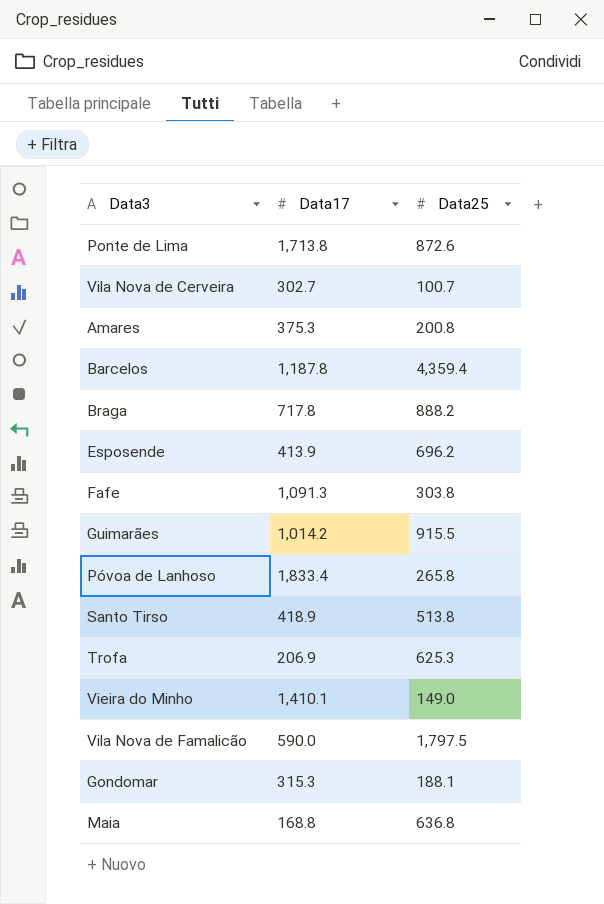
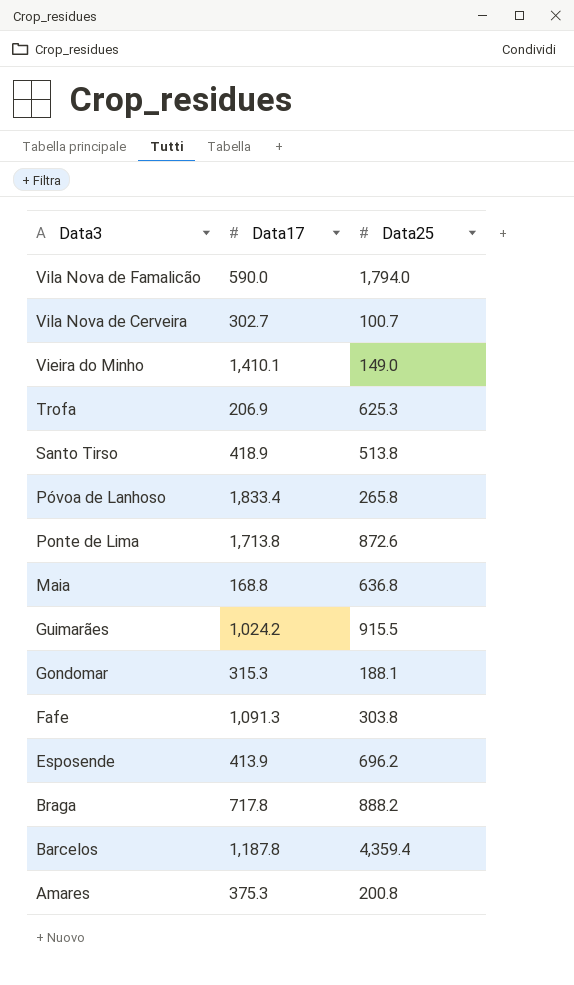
row order: none -> Data3 descending
Vila Nova de Famalicão | Data25: 1,797.5 -> 1,794.0
Guimarães | Data17: 1,014.2 -> 1,024.2

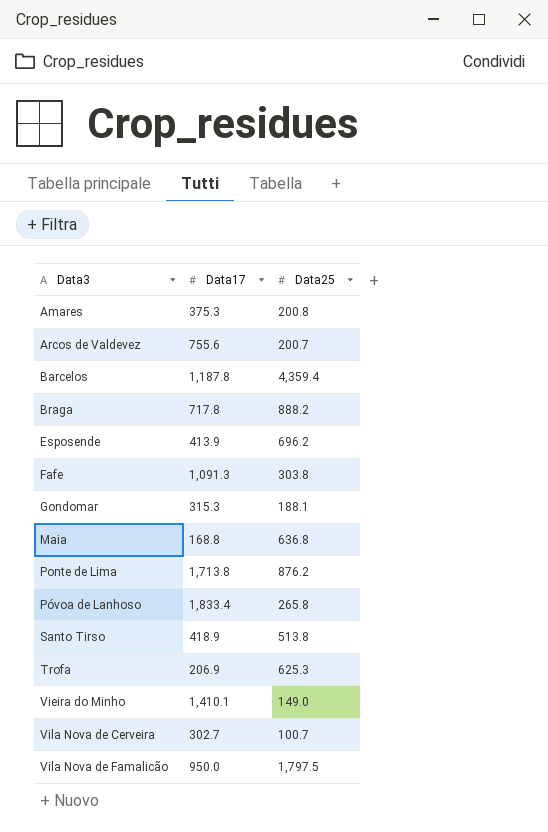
row order: Data3 descending -> Data3 ascending
row Guimarães: 1,024.2 | 915.5 -> none
row Arcos de Valdevez: none -> 755.6 | 200.7
Ponte de Lima | Data25: 872.6 -> 876.2
Vila Nova de Famalicão | Data17: 590.0 -> 950.0
Vila Nova de Famalicão | Data25: 1,794.0 -> 1,797.5

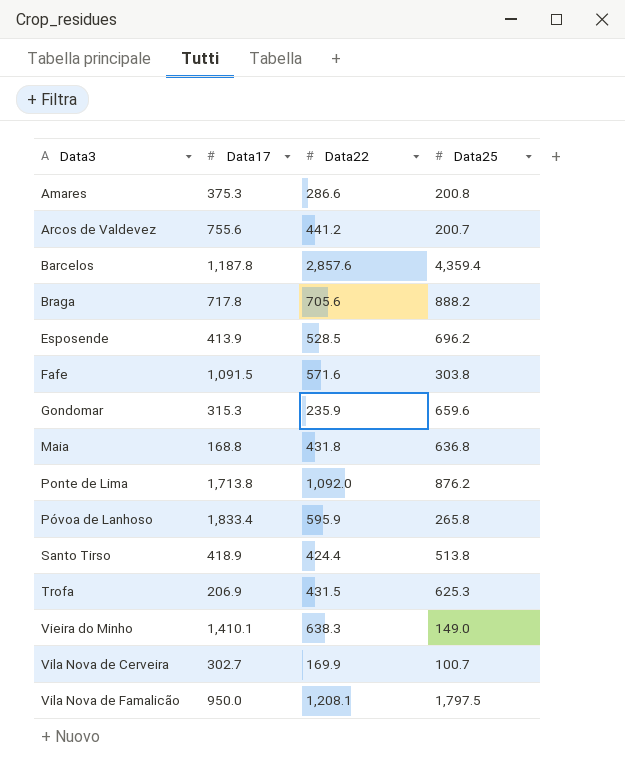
column Data22 | position: none -> 3
Fafe | Data17: 1,091.3 -> 1,091.5
Gondomar | Data25: 188.1 -> 659.6

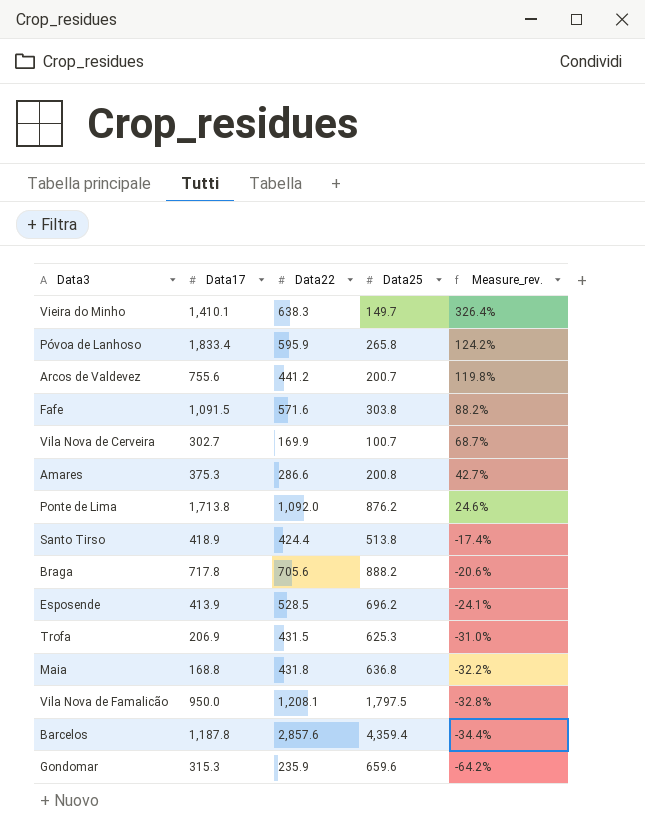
row order: Data3 ascending -> Measure_rev. descending
column Measure_rev. | formula: none -> ([Data22] - [Data25]) / [Data25]
Vieira do Minho | Data25: 149.0 -> 149.7

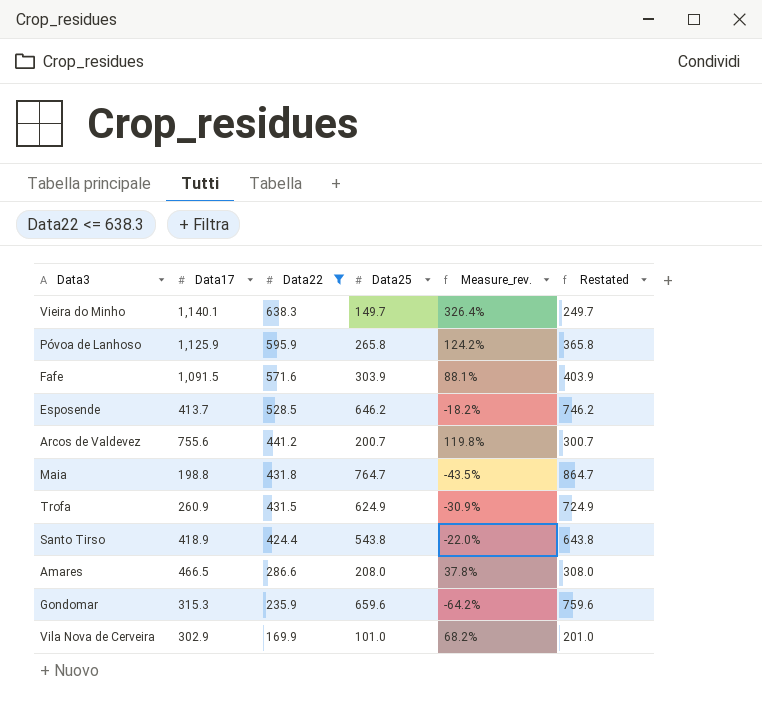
filter: none -> Data22 <= 638.3
row order: Measure_rev. descending -> Data22 descending
column Restated | formula: none -> [Data25] + 100
Vieira do Minho | Data17: 1,410.1 -> 1,140.1
Póvoa de Lanhoso | Data17: 1,833.4 -> 1,125.9
Fafe | Data25: 303.8 -> 303.9
Fafe | Measure_rev.: 88.2% -> 88.1%
Esposende | Data17: 413.9 -> 413.7
Esposende | Data25: 696.2 -> 646.2
Esposende | Measure_rev.: -24.1% -> -18.2%
Maia | Data17: 168.8 -> 198.8
Maia | Data25: 636.8 -> 764.7
Maia | Measure_rev.: -32.2% -> -43.5%
Trofa | Data17: 206.9 -> 260.9
Trofa | Data25: 625.3 -> 624.9
Trofa | Measure_rev.: -31.0% -> -30.9%
Santo Tirso | Data25: 513.8 -> 543.8
Santo Tirso | Measure_rev.: -17.4% -> -22.0%
Amares | Data17: 375.3 -> 466.5
Amares | Data25: 200.8 -> 208.0
Amares | Measure_rev.: 42.7% -> 37.8%
Vila Nova de Cerveira | Data17: 302.7 -> 302.9
Vila Nova de Cerveira | Data25: 100.7 -> 101.0
Vila Nova de Cerveira | Measure_rev.: 68.7% -> 68.2%

